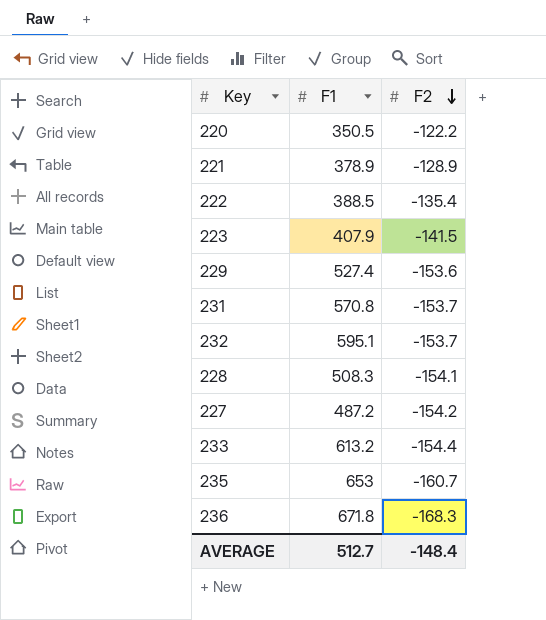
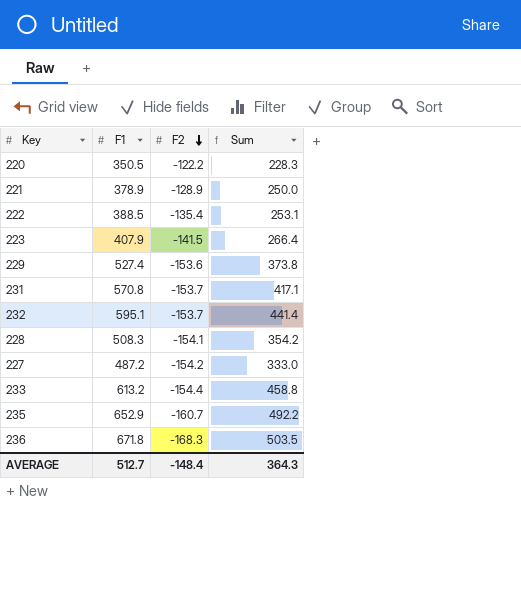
column Sum | formula: none -> [F1] + [F2]
235 | F1: 653 -> 652.9

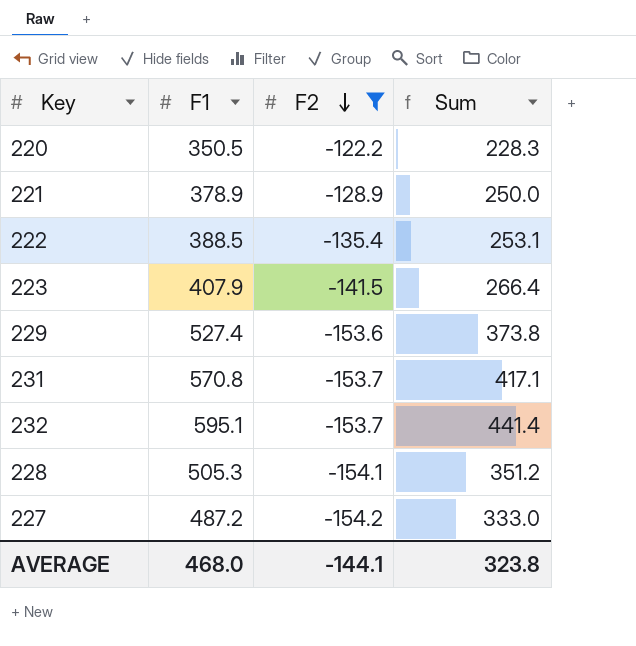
filter: none -> F2 >= -154.2
228 | F1: 508.3 -> 505.3
228 | Sum: 354.2 -> 351.2
AVERAGE | F1: 512.7 -> 468.0
AVERAGE | F2: -148.4 -> -144.1
AVERAGE | Sum: 364.3 -> 323.8

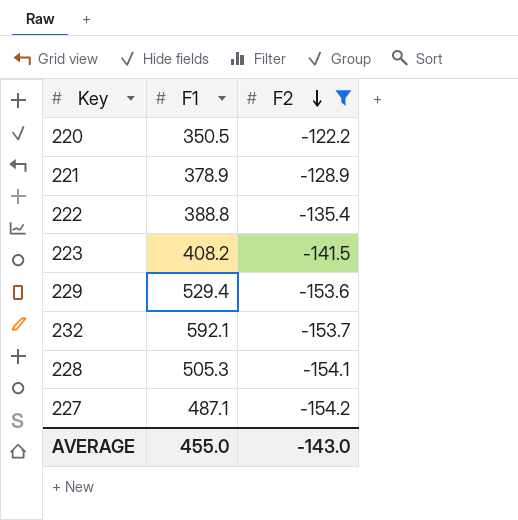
column Sum | formula: [F1] + [F2] -> none
row 231: 570.8 | -153.7 | 417.1 -> none
222 | F1: 388.5 -> 388.8
223 | F1: 407.9 -> 408.2
229 | F1: 527.4 -> 529.4
232 | F1: 595.1 -> 592.1
227 | F1: 487.2 -> 487.1
AVERAGE | F1: 468.0 -> 455.0
AVERAGE | F2: -144.1 -> -143.0

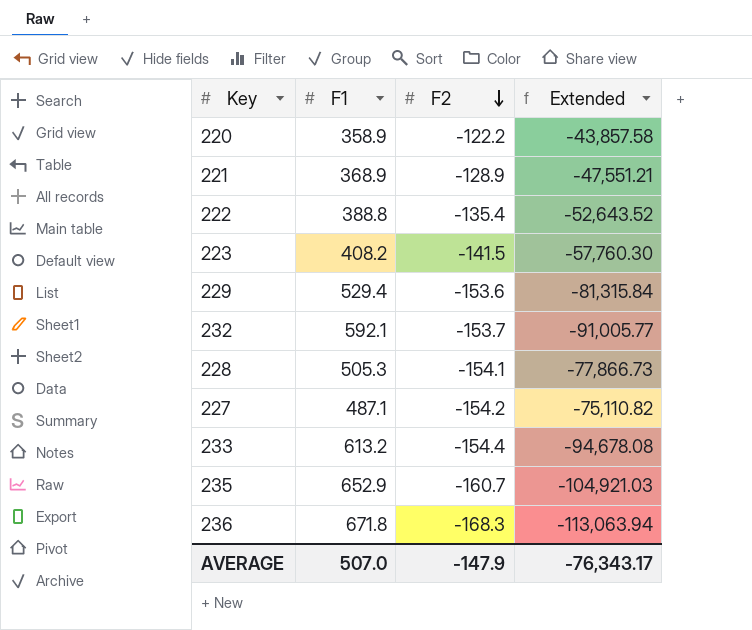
filter: F2 >= -154.2 -> none
column Extended | formula: none -> [F1] * [F2]
220 | F1: 350.5 -> 358.9
221 | F1: 378.9 -> 368.9
AVERAGE | F1: 455.0 -> 507.0
AVERAGE | F2: -143.0 -> -147.9

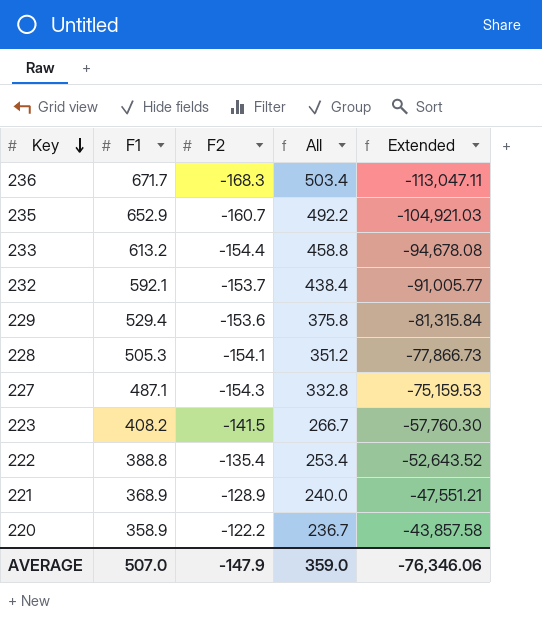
row order: F2 descending -> Key descending
column All | formula: none -> [F1] + [F2]
236 | F1: 671.8 -> 671.7
236 | Extended: -113,063.94 -> -113,047.11
227 | F2: -154.2 -> -154.3
227 | Extended: -75,110.82 -> -75,159.53
AVERAGE | Extended: -76,343.17 -> -76,346.06

